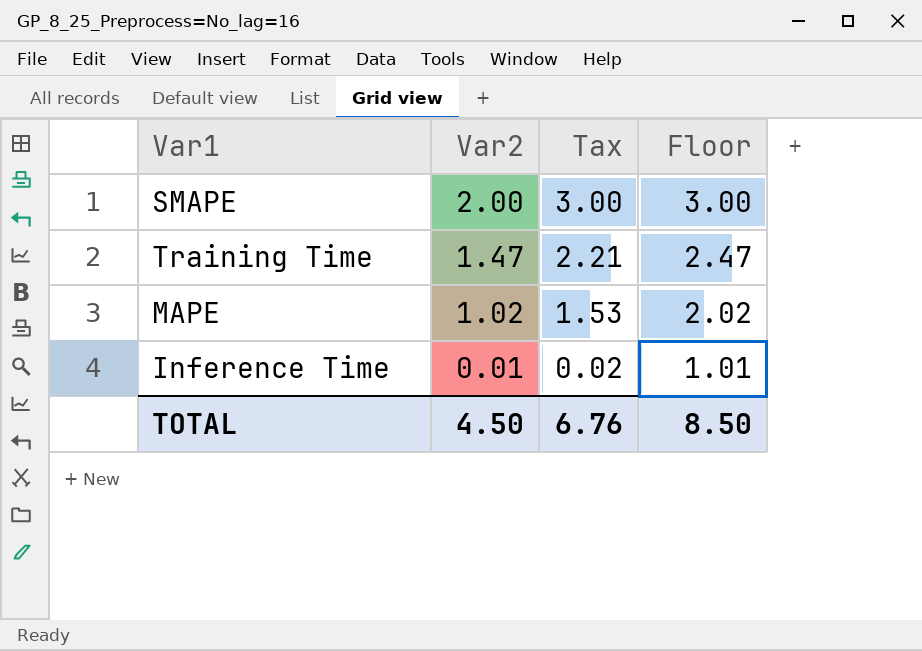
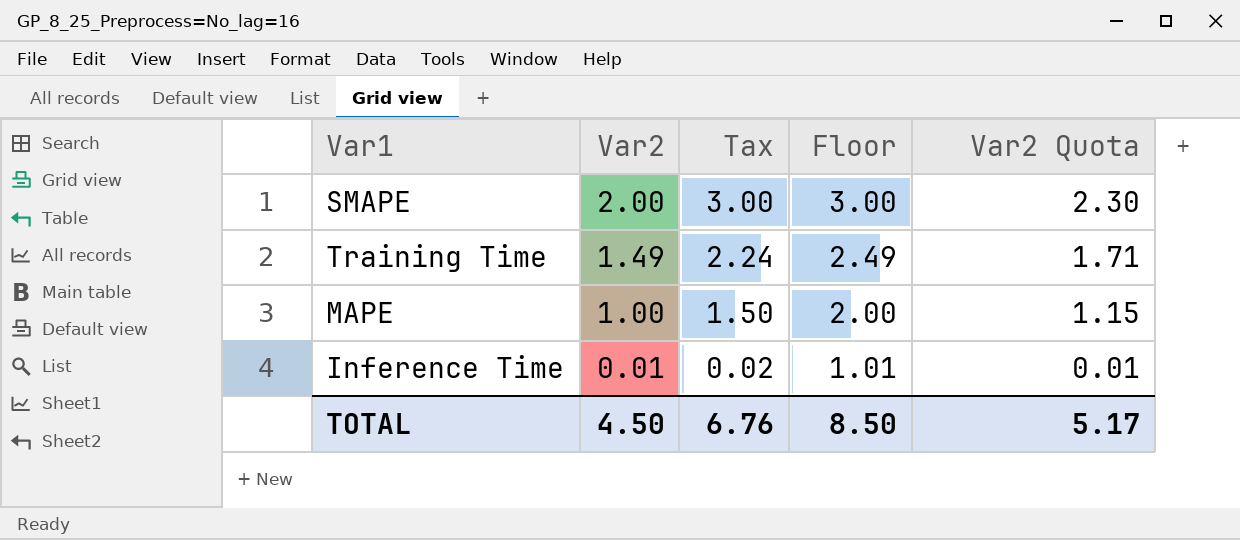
column Var2 Quota | formula: none -> [Var2] * 1.15
Training Time | Var2: 1.47 -> 1.49
Training Time | Tax: 2.21 -> 2.24
Training Time | Floor: 2.47 -> 2.49
MAPE | Var2: 1.02 -> 1.00
MAPE | Tax: 1.53 -> 1.50
MAPE | Floor: 2.02 -> 2.00

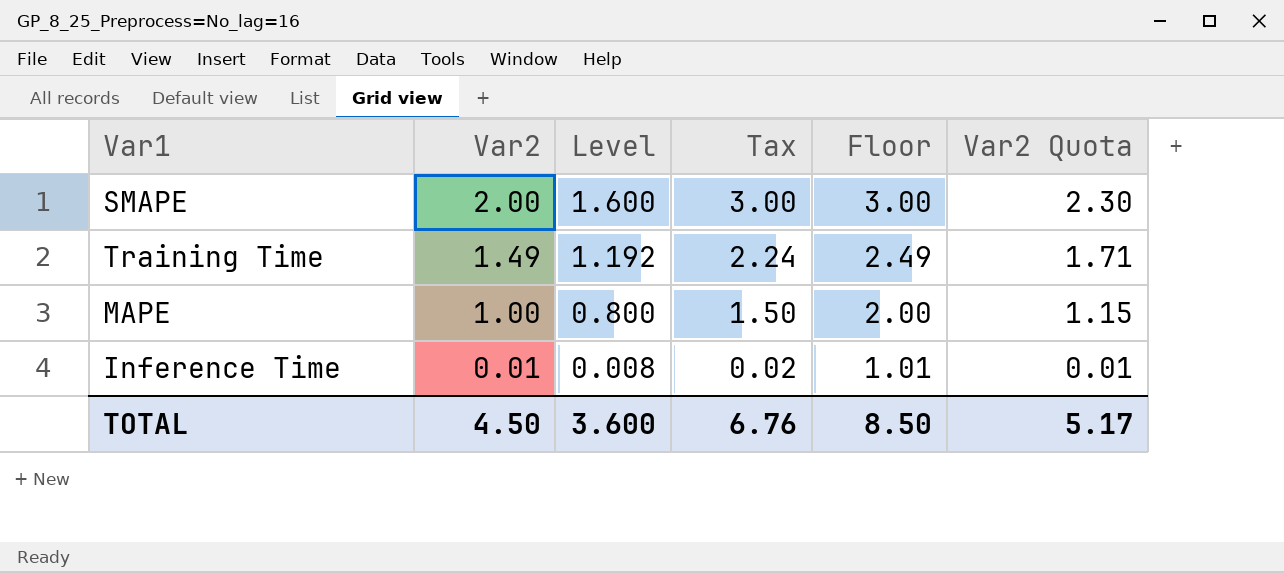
column Level | formula: none -> [Var2] * 0.8

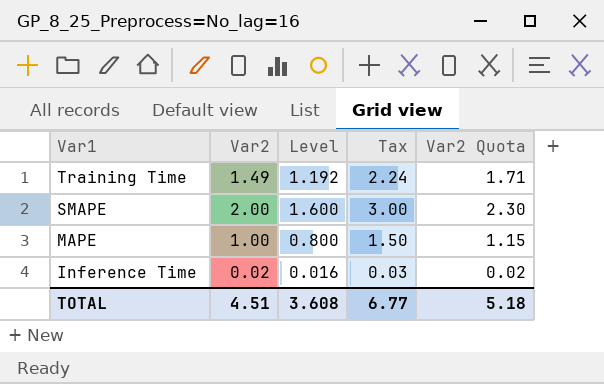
row order: Var2 descending -> Var1 descending
column Floor | formula: [Var2] + 1 -> none
Inference Time | Var2: 0.01 -> 0.02
Inference Time | Level: 0.008 -> 0.016
Inference Time | Tax: 0.02 -> 0.03
Inference Time | Var2 Quota: 0.01 -> 0.02
TOTAL | Var2: 4.50 -> 4.51
TOTAL | Level: 3.600 -> 3.608
TOTAL | Tax: 6.76 -> 6.77
TOTAL | Var2 Quota: 5.17 -> 5.18

